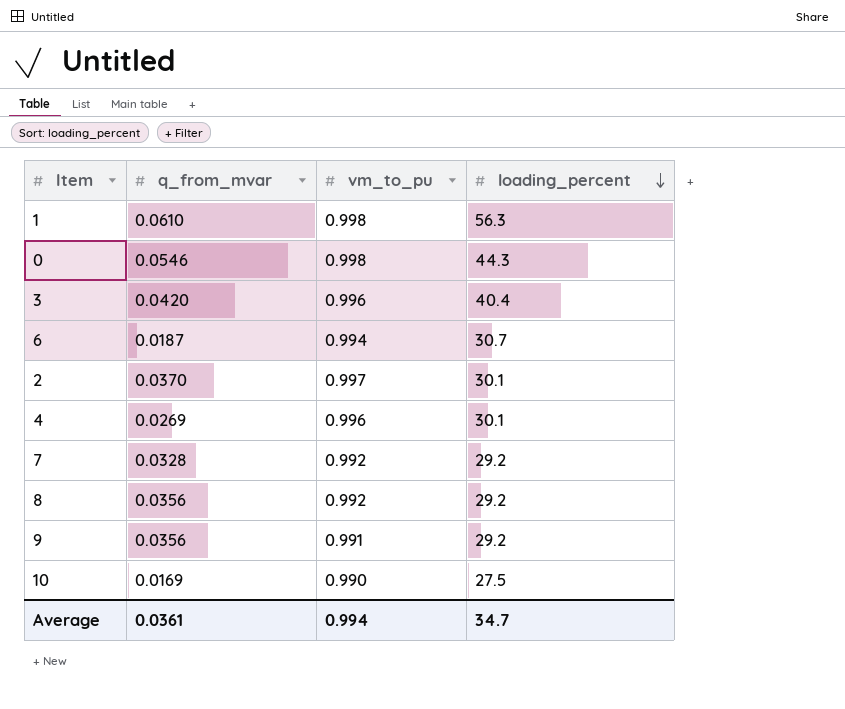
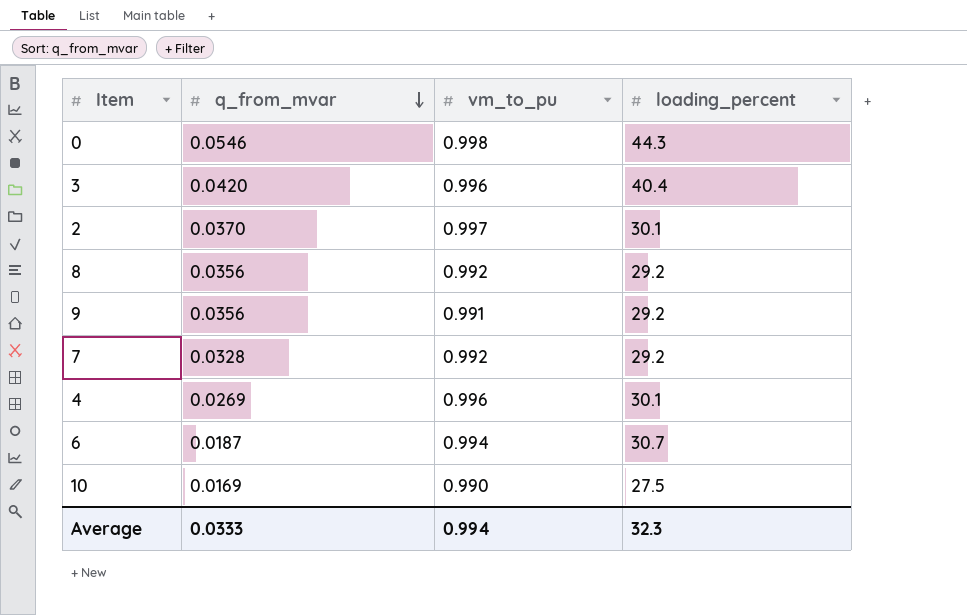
row order: loading_percent descending -> q_from_mvar descending
row 1: 0.0610 | 0.998 | 56.3 -> none
Average | q_from_mvar: 0.0361 -> 0.0333
Average | loading_percent: 34.7 -> 32.3

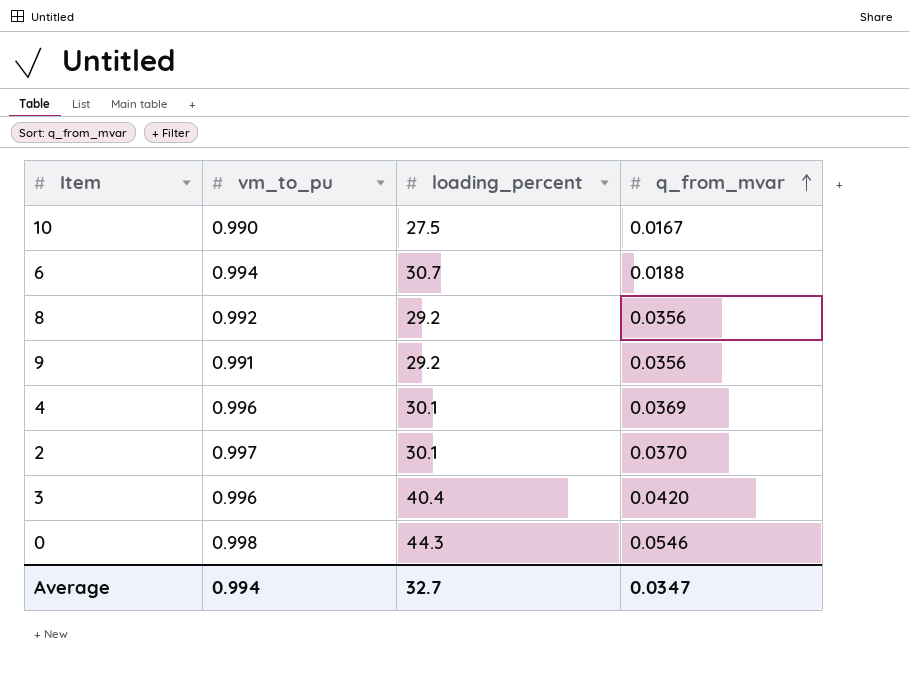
row order: q_from_mvar descending -> q_from_mvar ascending
column q_from_mvar | position: 2 -> 4
row 7: 0.0328 | 0.992 | 29.2 -> none
10 | q_from_mvar: 0.0169 -> 0.0167
6 | q_from_mvar: 0.0187 -> 0.0188
4 | q_from_mvar: 0.0269 -> 0.0369
Average | loading_percent: 32.3 -> 32.7
Average | q_from_mvar: 0.0333 -> 0.0347

